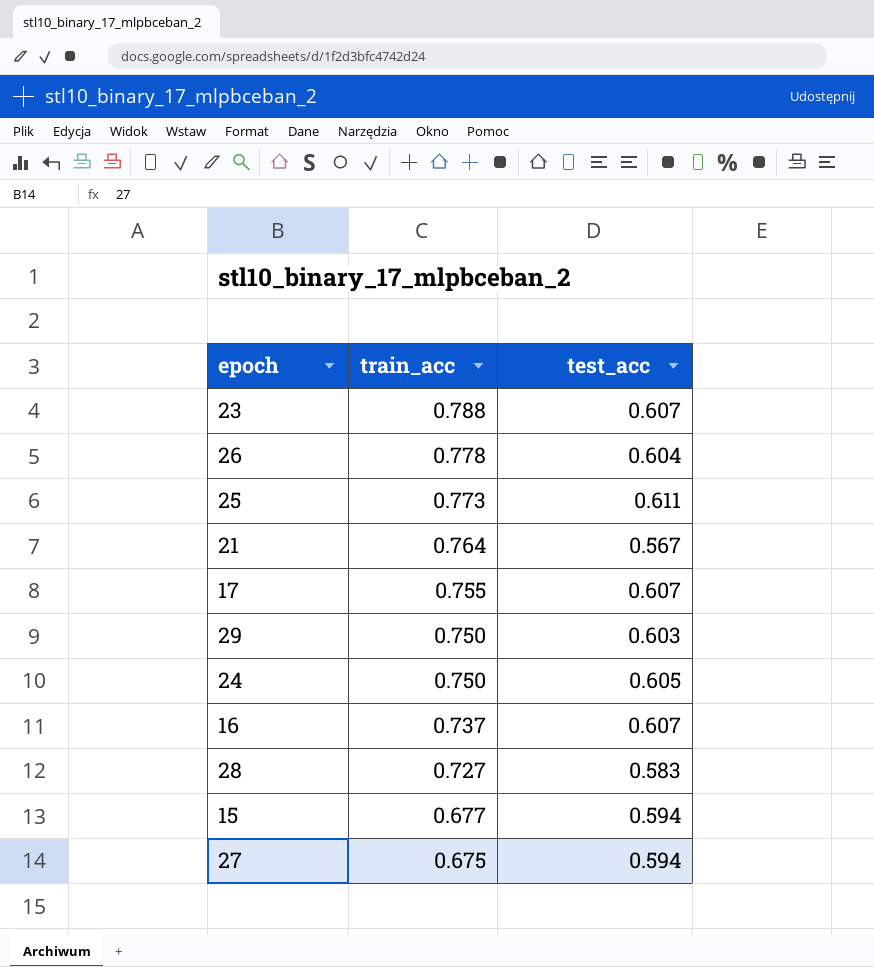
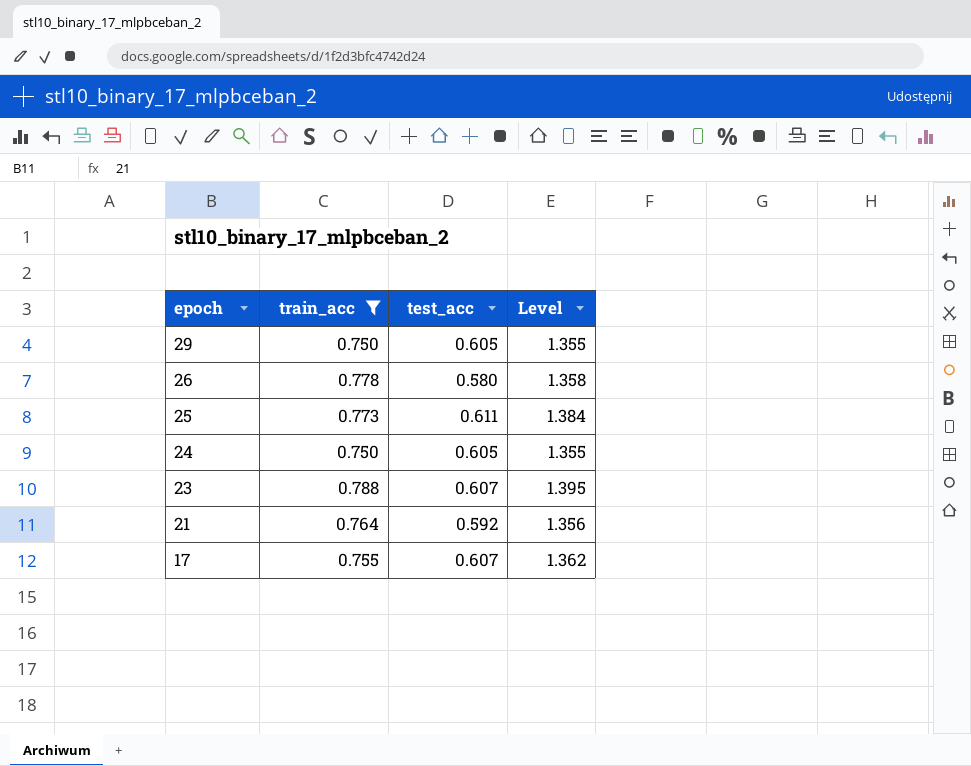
filter: none -> train_acc >= 0.750
row order: train_acc descending -> epoch descending
column Level | formula: none -> [train_acc] + [test_acc]
29 | test_acc: 0.603 -> 0.605
26 | test_acc: 0.604 -> 0.580
21 | test_acc: 0.567 -> 0.592

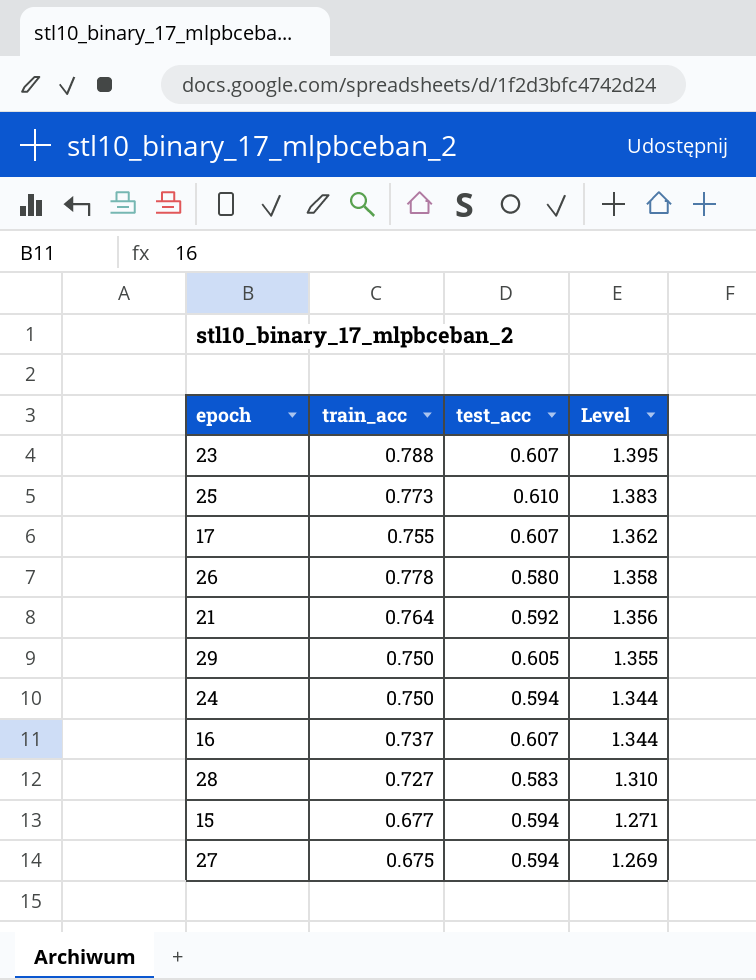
filter: train_acc >= 0.750 -> none
row order: epoch descending -> Level descending
25 | test_acc: 0.611 -> 0.610
25 | Level: 1.384 -> 1.383
24 | test_acc: 0.605 -> 0.594
24 | Level: 1.355 -> 1.344

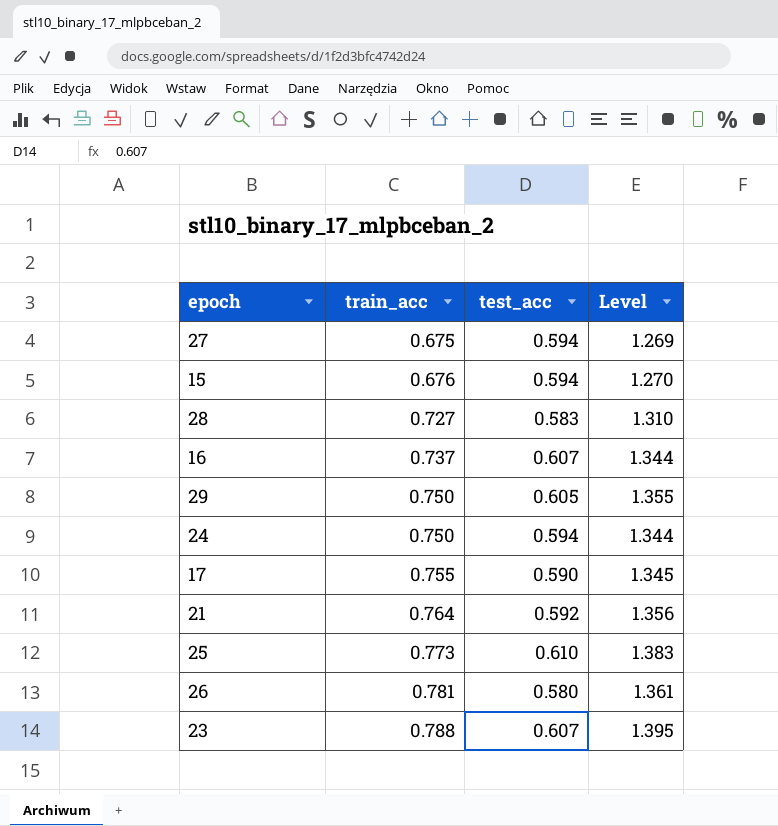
row order: Level descending -> train_acc ascending
15 | train_acc: 0.677 -> 0.676
15 | Level: 1.271 -> 1.270
17 | test_acc: 0.607 -> 0.590
17 | Level: 1.362 -> 1.345
26 | train_acc: 0.778 -> 0.781
26 | Level: 1.358 -> 1.361

